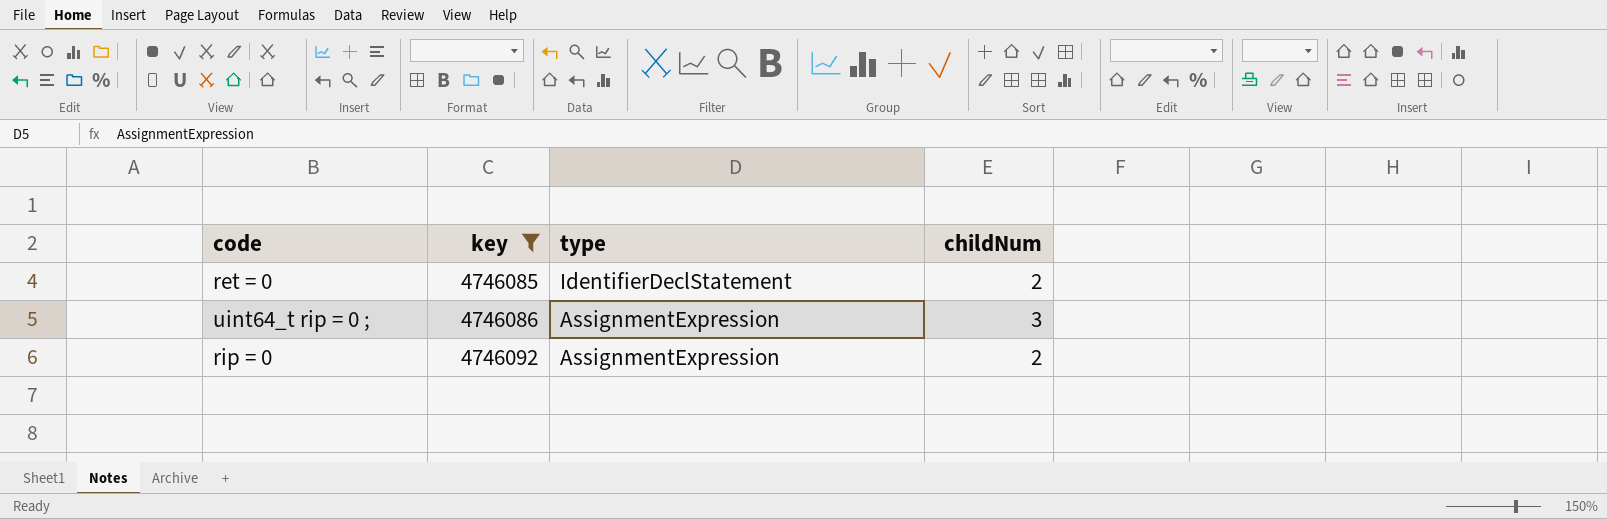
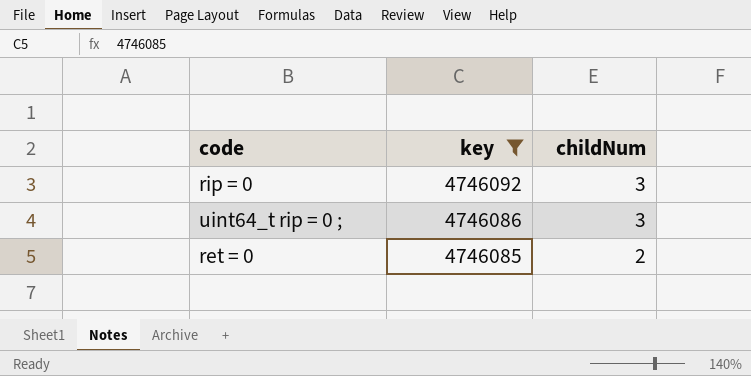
row order: key ascending -> key descending
column type | position: 3 -> none
rip = 0 | childNum: 2 -> 3

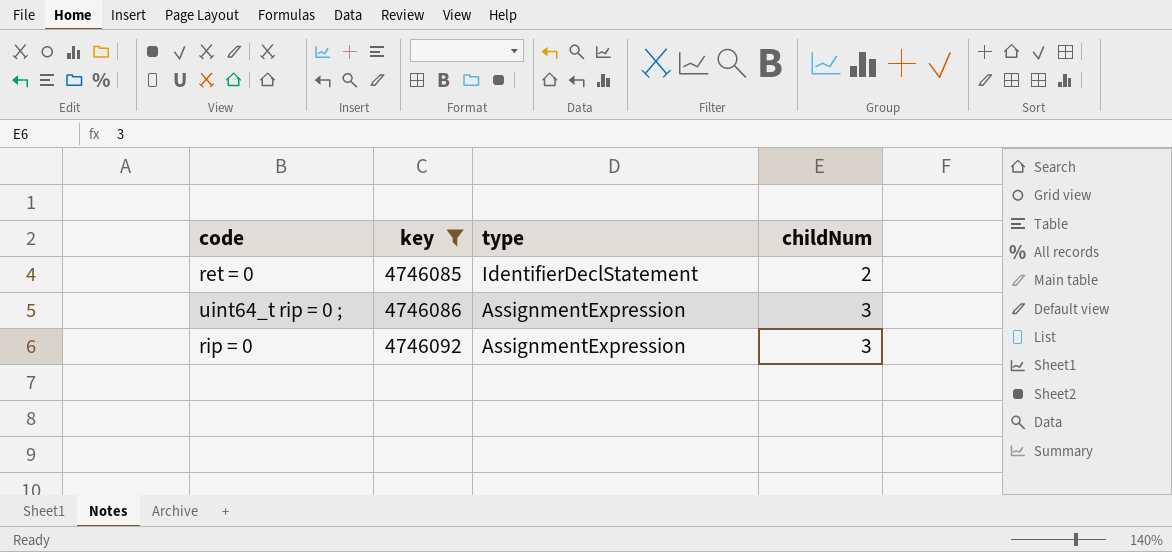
row order: key descending -> key ascending
column type | position: none -> 3

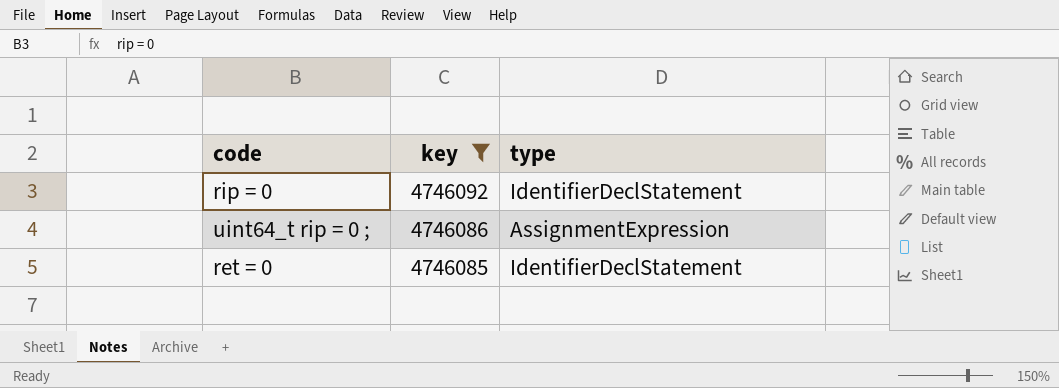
row order: key ascending -> key descending
column childNum | position: 4 -> none
rip = 0 | type: AssignmentExpression -> IdentifierDeclStatement

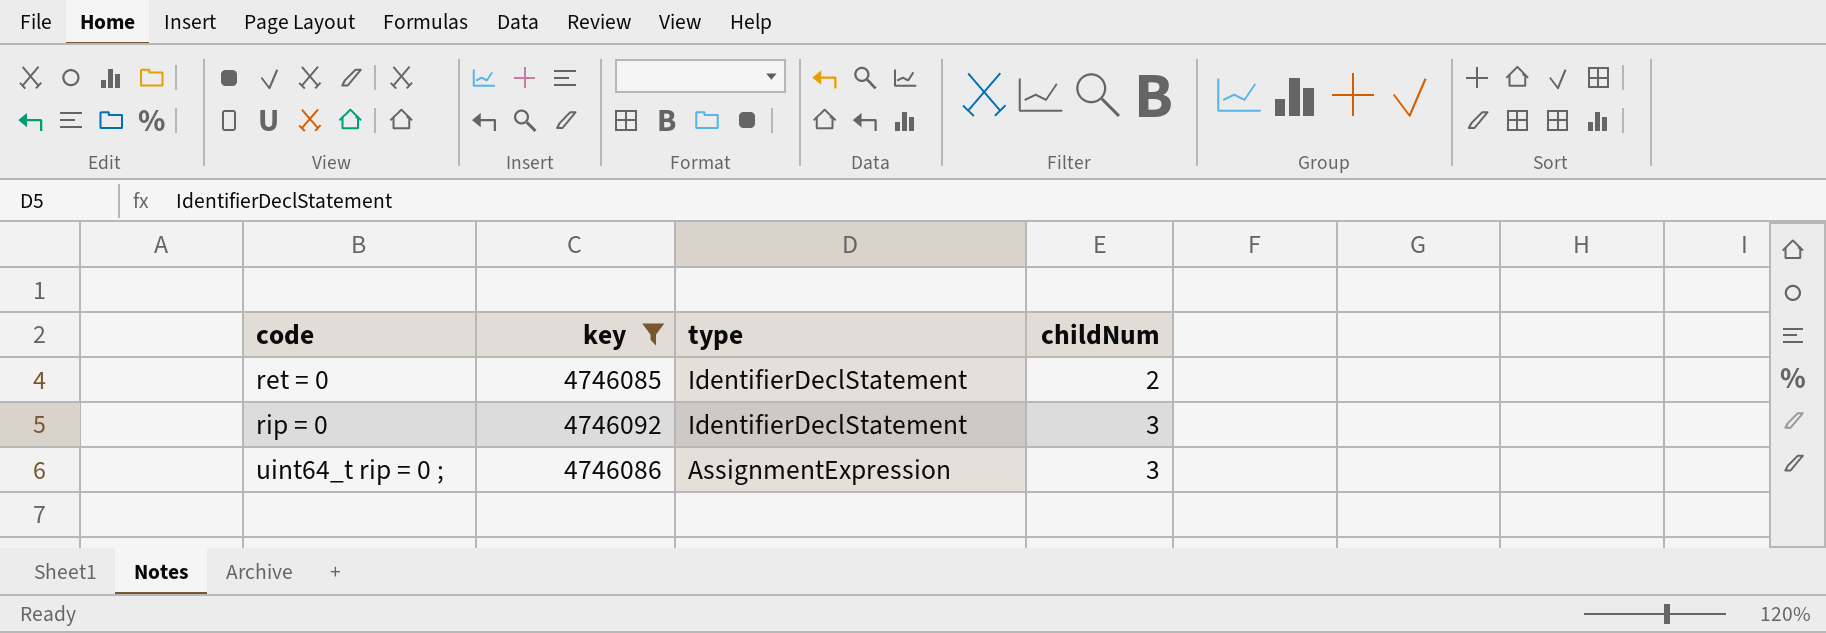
row order: key descending -> code ascending
column childNum | position: none -> 4

